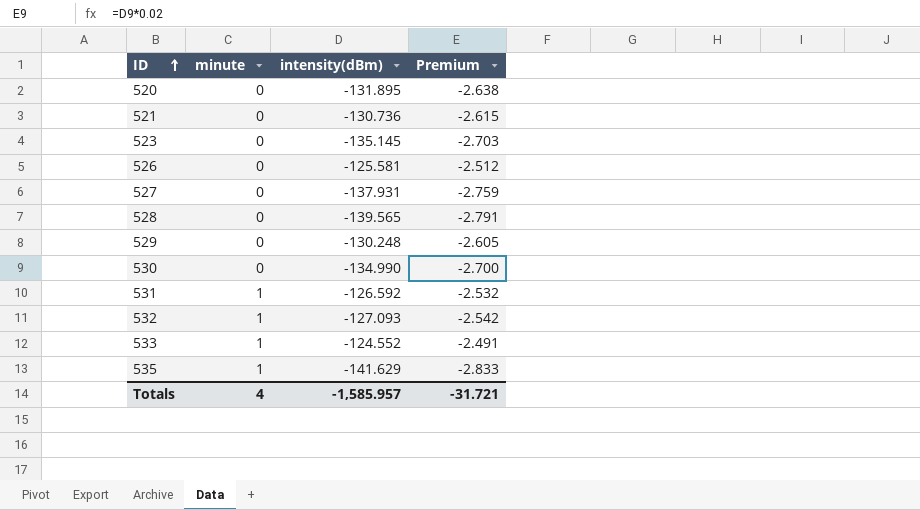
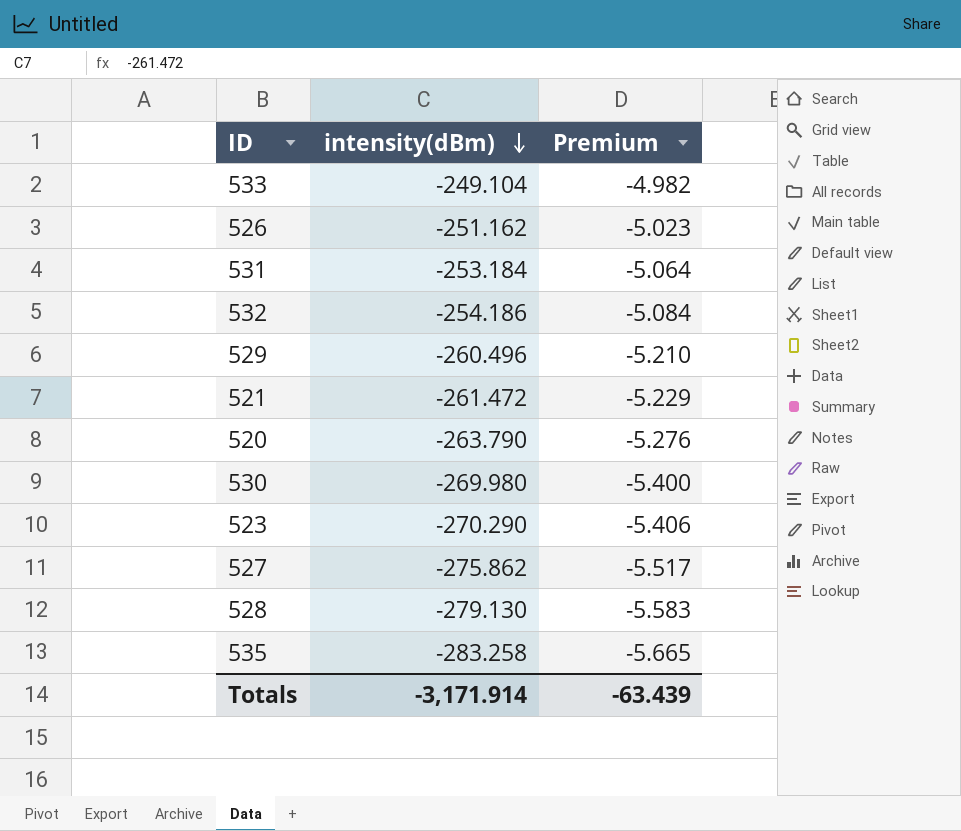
row order: ID ascending -> intensity(dBm) descending
column minute | position: 2 -> none
533 | intensity(dBm): -124.552 -> -249.104
533 | Premium: -2.491 -> -4.982
526 | intensity(dBm): -125.581 -> -251.162
526 | Premium: -2.512 -> -5.023
531 | intensity(dBm): -126.592 -> -253.184
531 | Premium: -2.532 -> -5.064
532 | intensity(dBm): -127.093 -> -254.186
532 | Premium: -2.542 -> -5.084
529 | intensity(dBm): -130.248 -> -260.496
529 | Premium: -2.605 -> -5.210
521 | intensity(dBm): -130.736 -> -261.472
521 | Premium: -2.615 -> -5.229
520 | intensity(dBm): -131.895 -> -263.790
520 | Premium: -2.638 -> -5.276
530 | intensity(dBm): -134.990 -> -269.980
530 | Premium: -2.700 -> -5.400
523 | intensity(dBm): -135.145 -> -270.290
523 | Premium: -2.703 -> -5.406
527 | intensity(dBm): -137.931 -> -275.862
527 | Premium: -2.759 -> -5.517
528 | intensity(dBm): -139.565 -> -279.130
528 | Premium: -2.791 -> -5.583
535 | intensity(dBm): -141.629 -> -283.258
535 | Premium: -2.833 -> -5.665
Totals | intensity(dBm): -1,585.957 -> -3,171.914
Totals | Premium: -31.721 -> -63.439

